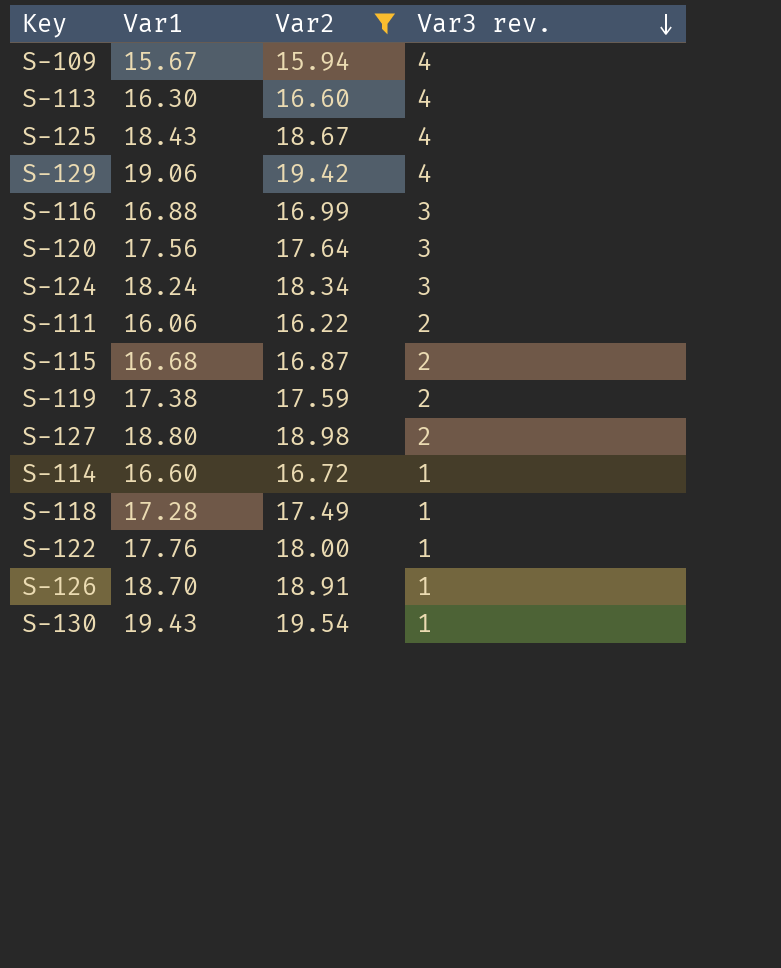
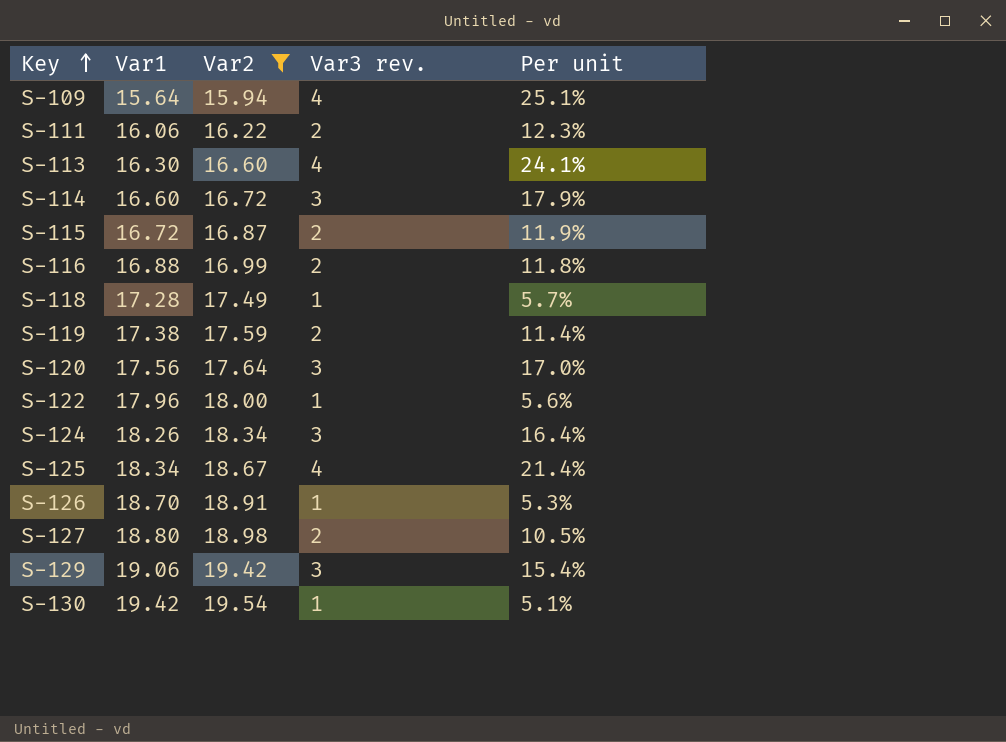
row order: Var3 rev. descending -> Key ascending
column Per unit | formula: none -> [Var3 rev.] / [Var2]
S-109 | Var1: 15.67 -> 15.64
S-114 | Var3 rev.: 1 -> 3
S-115 | Var1: 16.68 -> 16.72
S-116 | Var3 rev.: 3 -> 2
S-122 | Var1: 17.76 -> 17.96
S-124 | Var1: 18.24 -> 18.26
S-125 | Var1: 18.43 -> 18.34
S-129 | Var3 rev.: 4 -> 3
S-130 | Var1: 19.43 -> 19.42

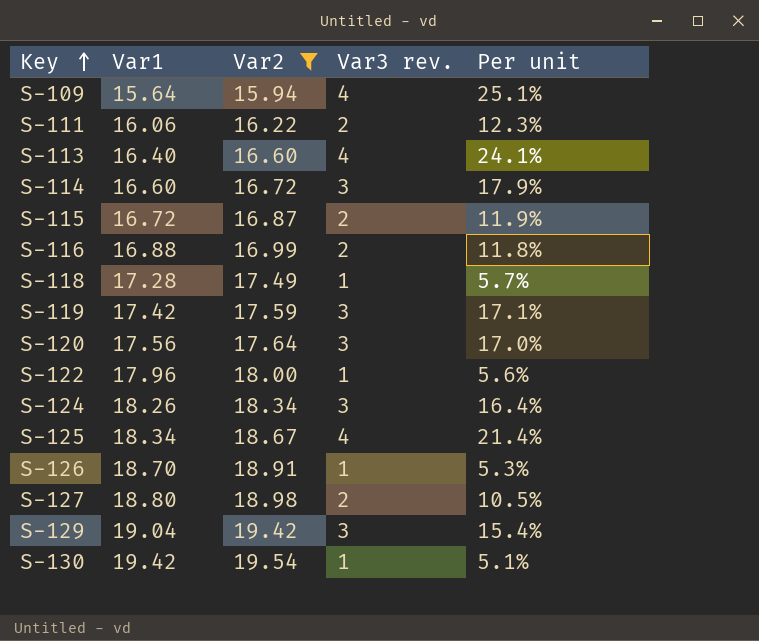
S-113 | Var1: 16.30 -> 16.40
S-119 | Var1: 17.38 -> 17.42
S-119 | Var3 rev.: 2 -> 3
S-119 | Per unit: 11.4% -> 17.1%
S-129 | Var1: 19.06 -> 19.04

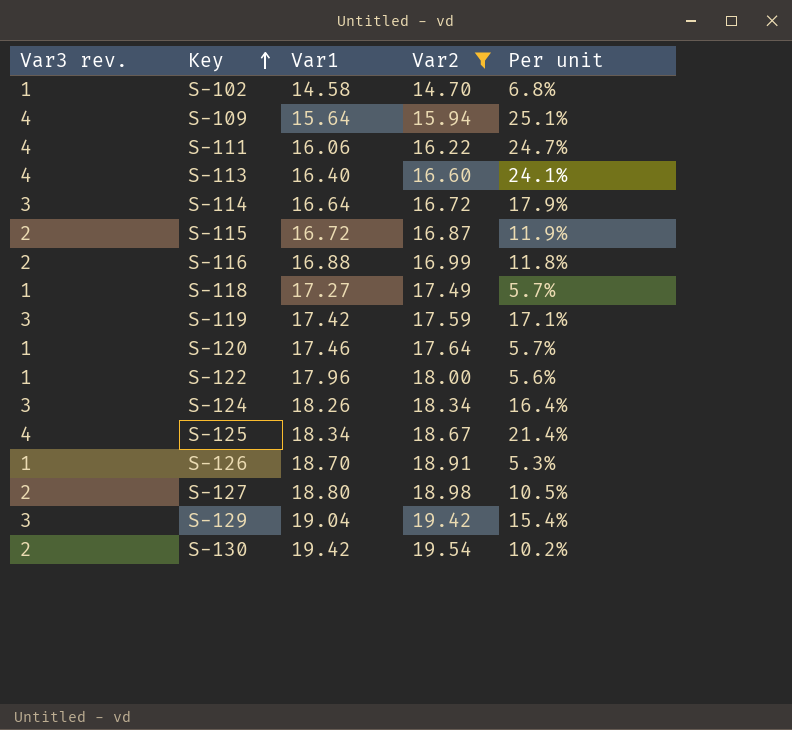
column Var3 rev. | position: 4 -> 1
row S-102: none -> 1 | 14.58 | 14.70 | 6.8%
S-111 | Var3 rev.: 2 -> 4
S-111 | Per unit: 12.3% -> 24.7%
S-114 | Var1: 16.60 -> 16.64
S-118 | Var1: 17.28 -> 17.27
S-120 | Var3 rev.: 3 -> 1
S-120 | Var1: 17.56 -> 17.46
S-120 | Per unit: 17.0% -> 5.7%
S-130 | Var3 rev.: 1 -> 2
S-130 | Per unit: 5.1% -> 10.2%

